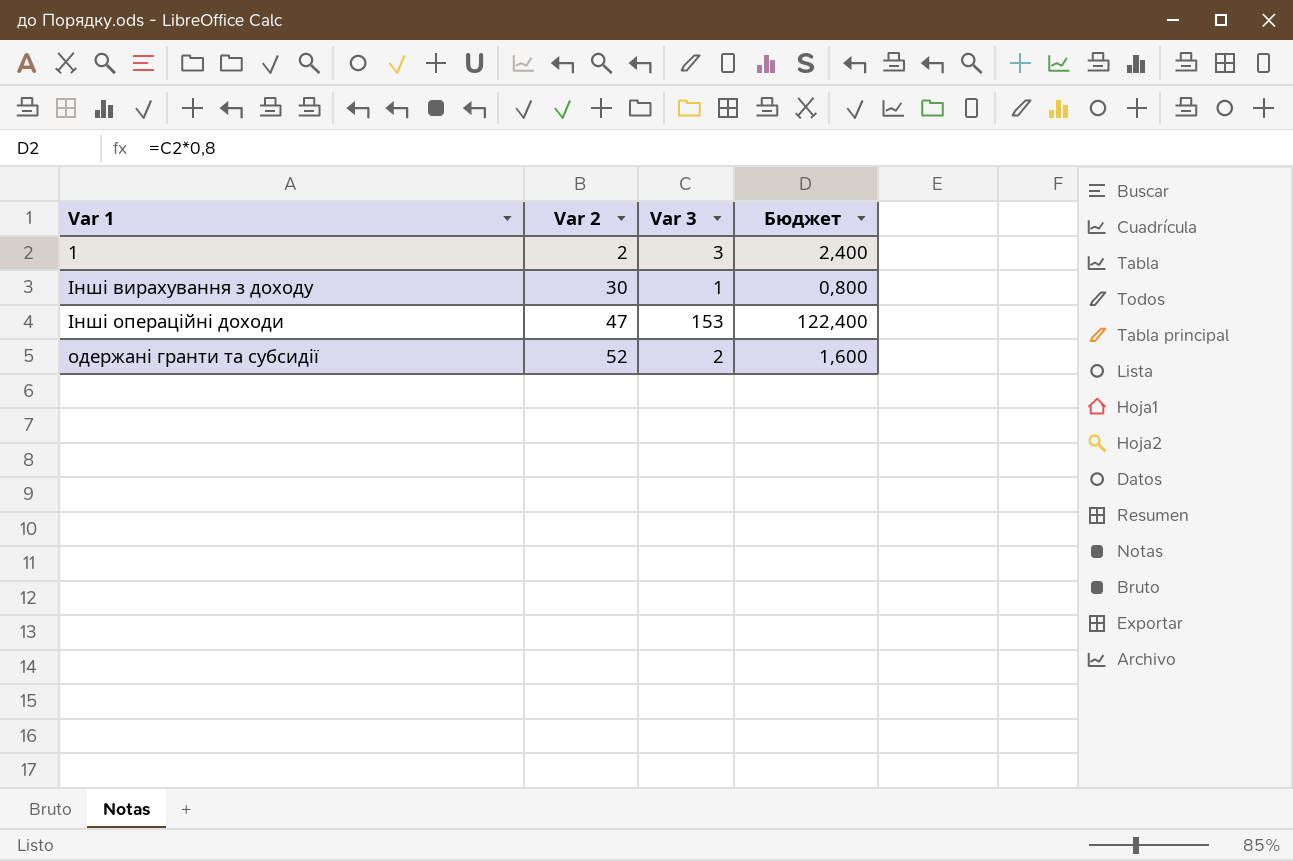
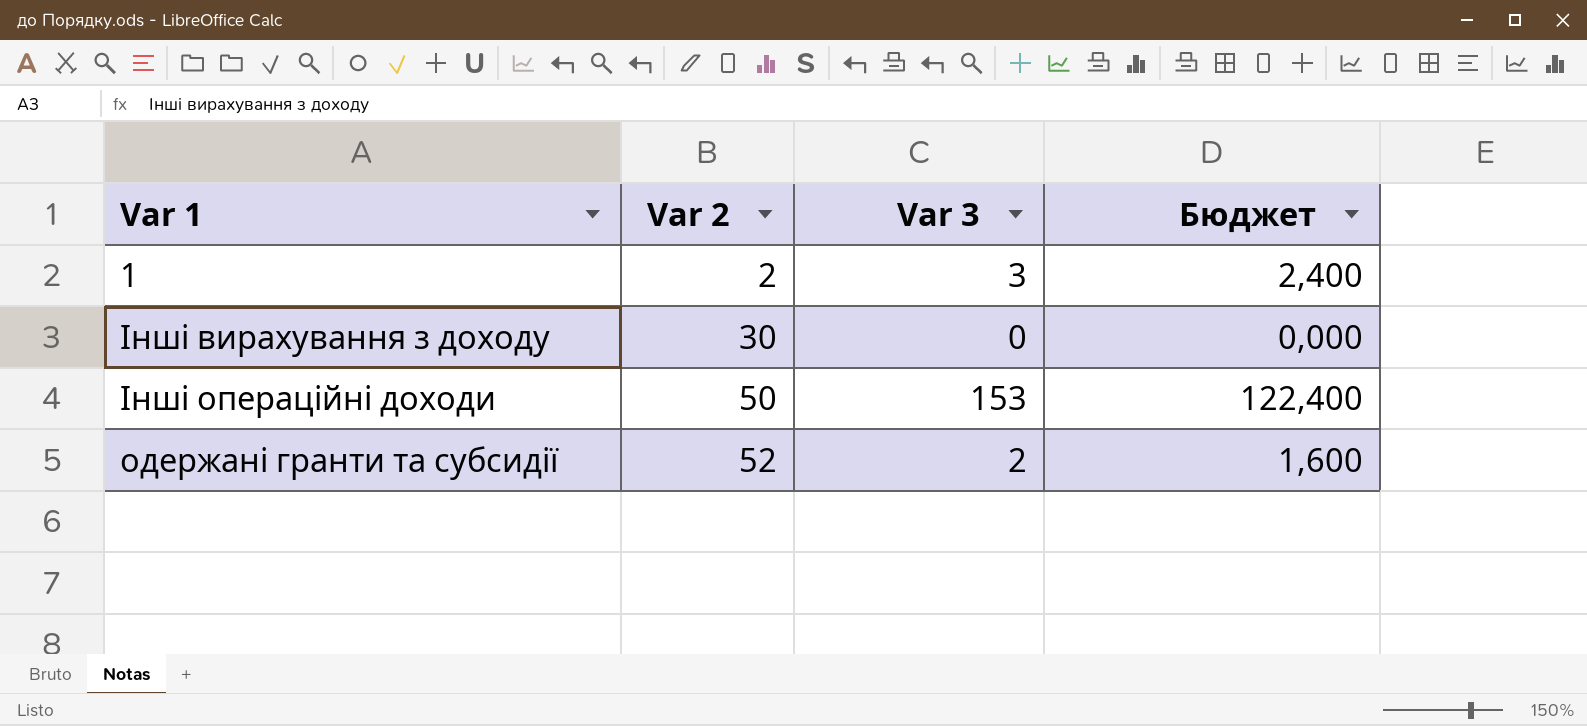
Інші вирахування з доходу | Var 3: 1 -> 0
Інші вирахування з доходу | Бюджет: 0,800 -> 0,000
Інші операційні доходи | Var 2: 47 -> 50

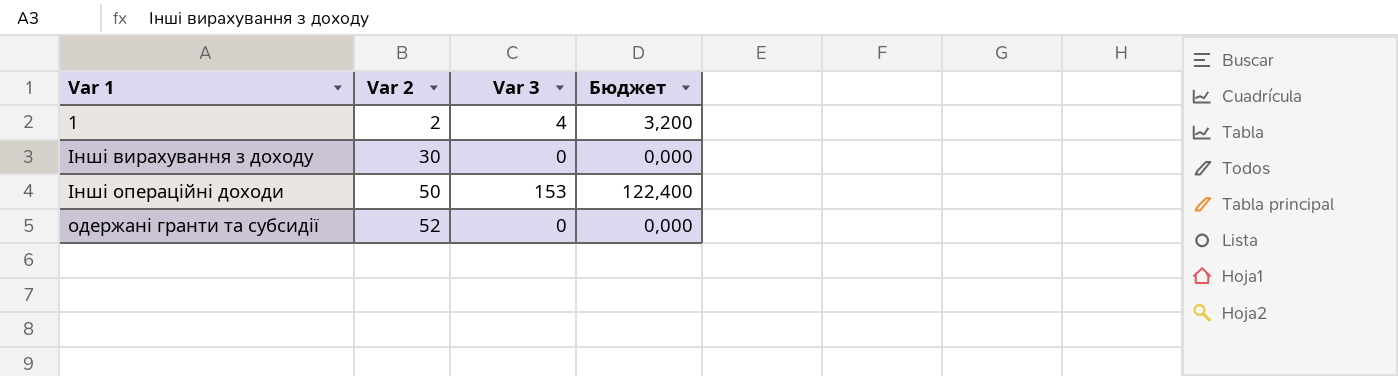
1 | Var 3: 3 -> 4
1 | Бюджет: 2,400 -> 3,200
одержані гранти та субсидії | Var 3: 2 -> 0
одержані гранти та субсидії | Бюджет: 1,600 -> 0,000

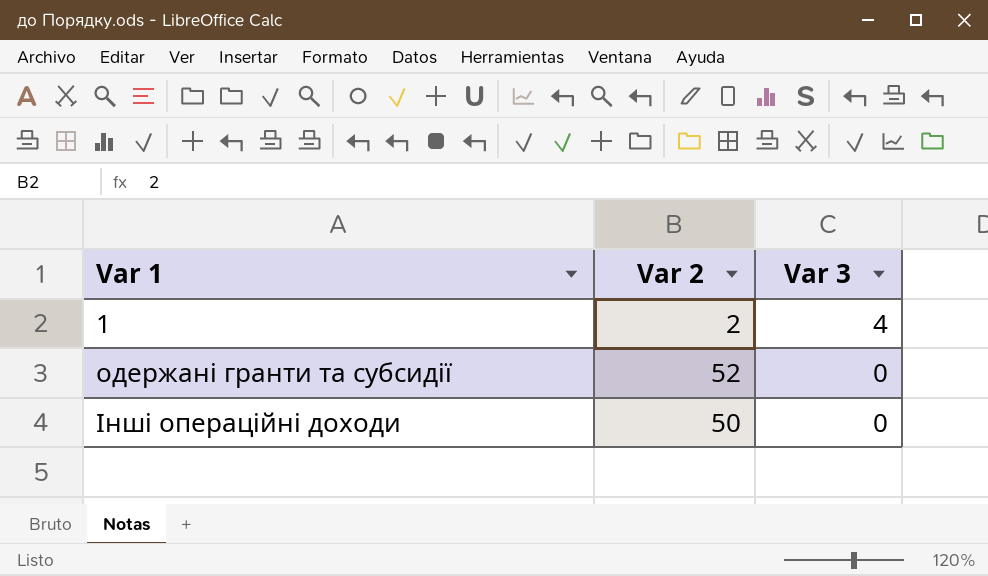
row order: Var 2 ascending -> Var 1 ascending
column Бюджет | formula: [Var 3] * 0,8 -> none
row Інші вирахування з доходу: 30 | 0 | 0,000 -> none
Інші операційні доходи | Var 3: 153 -> 0

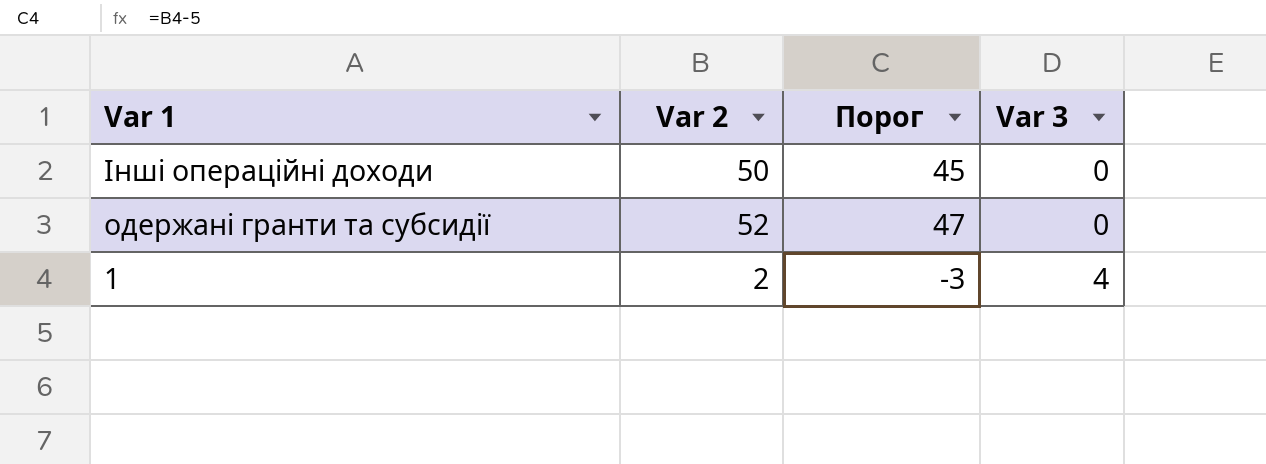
row order: Var 1 ascending -> Var 1 descending
column Порог | formula: none -> [Var 2] - 5

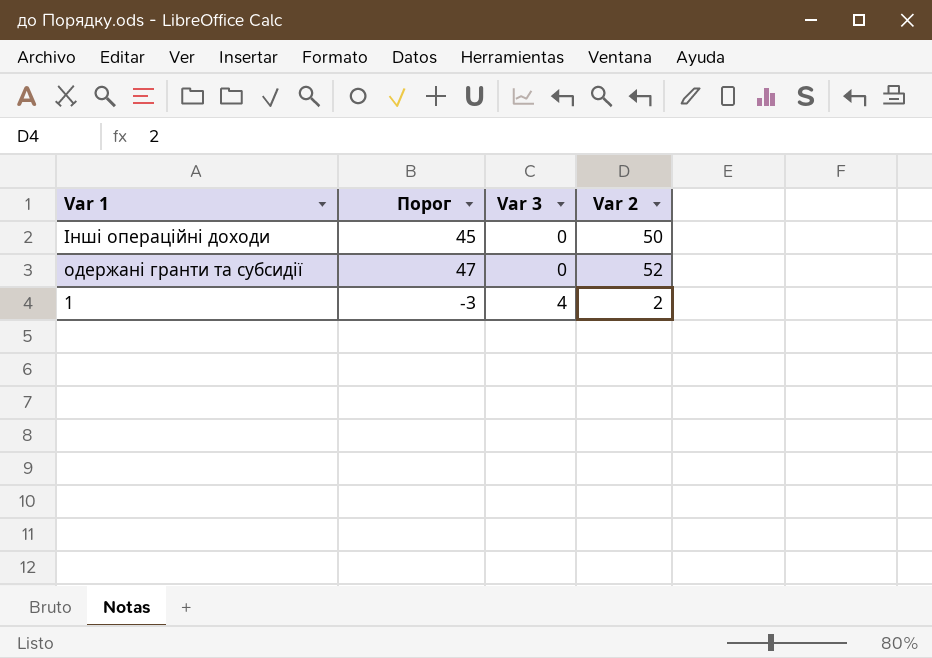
column Var 2 | position: 2 -> 4

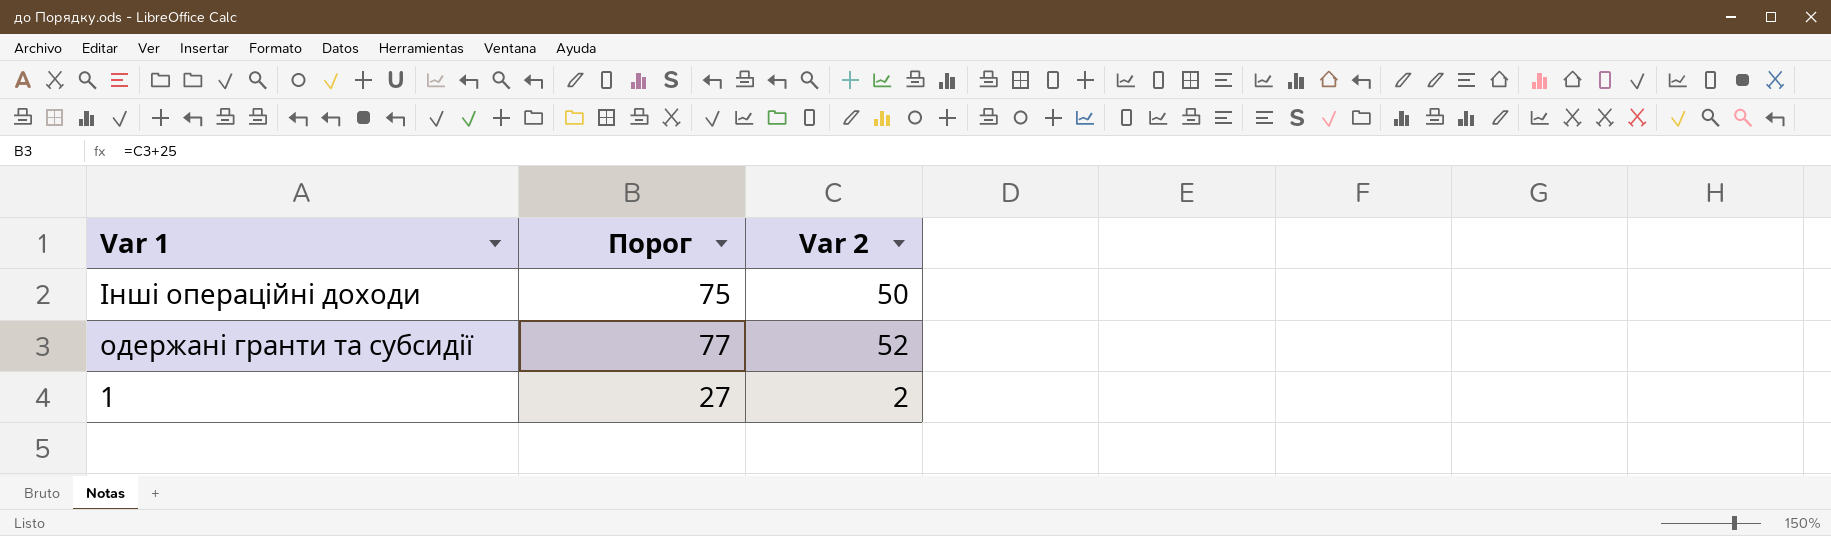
column Var 3 | position: 3 -> none
column Порог | formula: [Var 2] - 5 -> [Var 2] + 25

